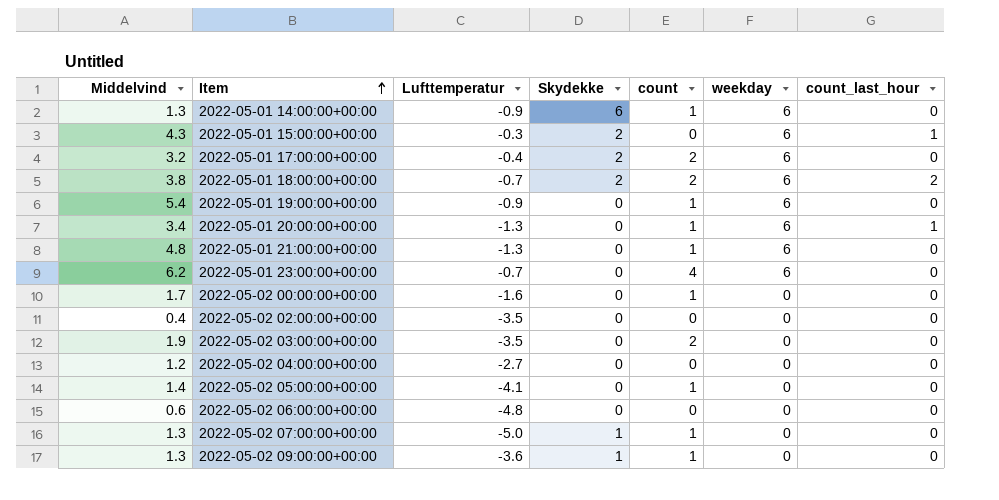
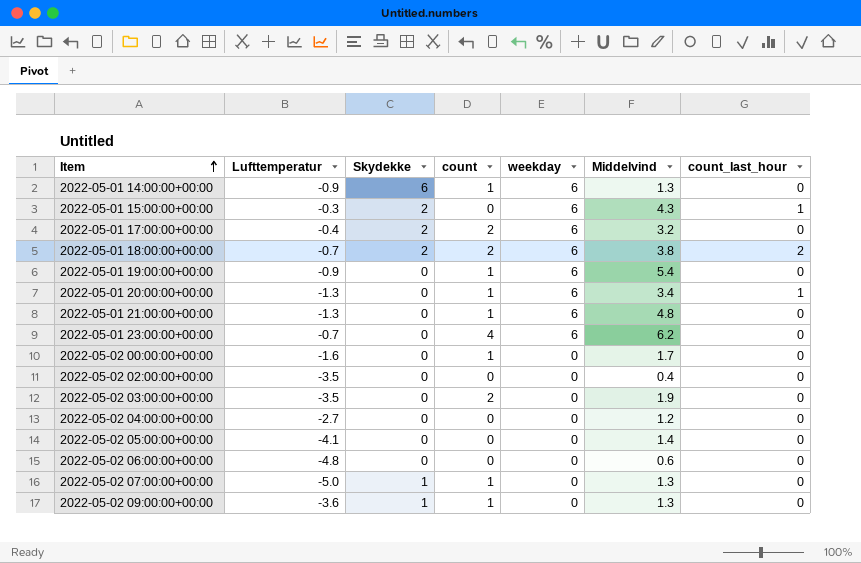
column Middelvind | position: 1 -> 6
2022-05-02 05:00:00+00:00 | count: 1 -> 0

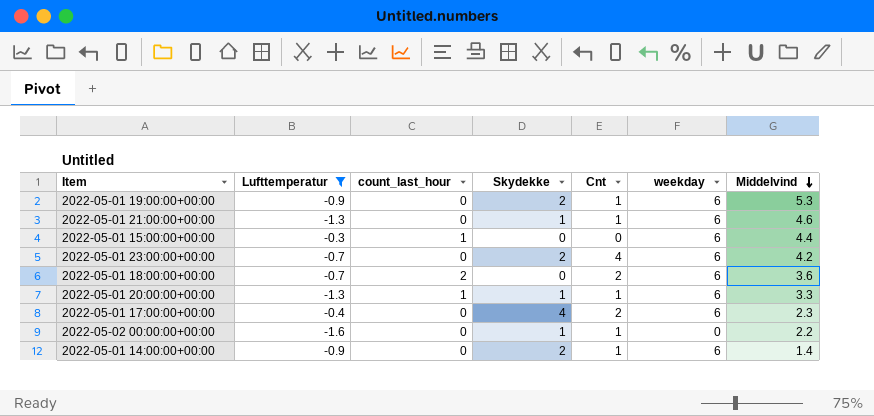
filter: none -> Lufttemperatur >= -1.6
row order: Item ascending -> Middelvind descending
column count_last_hour | position: 7 -> 3
column name: count -> Cnt
2022-05-01 19:00:00+00:00 | Skydekke: 0 -> 2
2022-05-01 19:00:00+00:00 | Middelvind: 5.4 -> 5.3
2022-05-01 21:00:00+00:00 | Skydekke: 0 -> 1
2022-05-01 21:00:00+00:00 | Middelvind: 4.8 -> 4.6
2022-05-01 15:00:00+00:00 | Skydekke: 2 -> 0
2022-05-01 15:00:00+00:00 | Middelvind: 4.3 -> 4.4
2022-05-01 23:00:00+00:00 | Skydekke: 0 -> 2
2022-05-01 23:00:00+00:00 | Middelvind: 6.2 -> 4.2
2022-05-01 18:00:00+00:00 | Skydekke: 2 -> 0
2022-05-01 18:00:00+00:00 | Middelvind: 3.8 -> 3.6
2022-05-01 20:00:00+00:00 | Skydekke: 0 -> 1
2022-05-01 20:00:00+00:00 | Middelvind: 3.4 -> 3.3
2022-05-01 17:00:00+00:00 | Skydekke: 2 -> 4
2022-05-01 17:00:00+00:00 | Middelvind: 3.2 -> 2.3
2022-05-02 00:00:00+00:00 | Skydekke: 0 -> 1
2022-05-02 00:00:00+00:00 | Middelvind: 1.7 -> 2.2
2022-05-01 14:00:00+00:00 | Skydekke: 6 -> 2
2022-05-01 14:00:00+00:00 | Middelvind: 1.3 -> 1.4

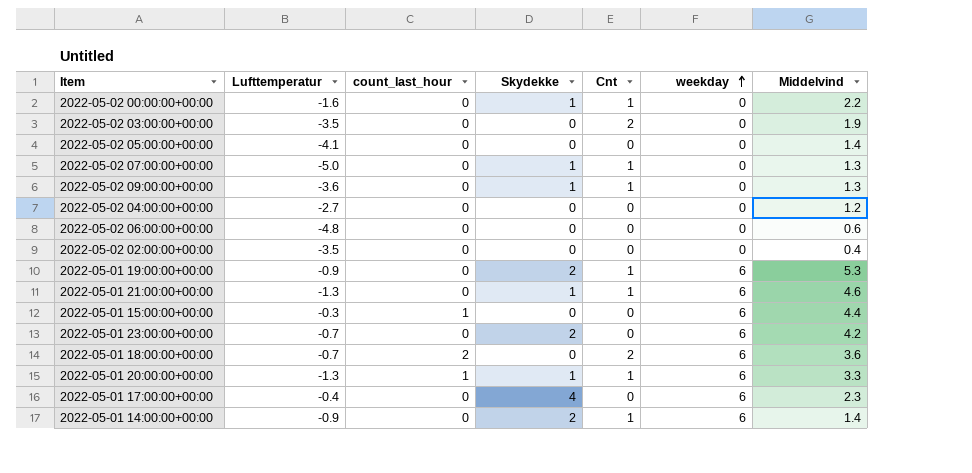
filter: Lufttemperatur >= -1.6 -> none
row order: Middelvind descending -> weekday ascending
2022-05-01 23:00:00+00:00 | Cnt: 4 -> 0
2022-05-01 17:00:00+00:00 | Cnt: 2 -> 0

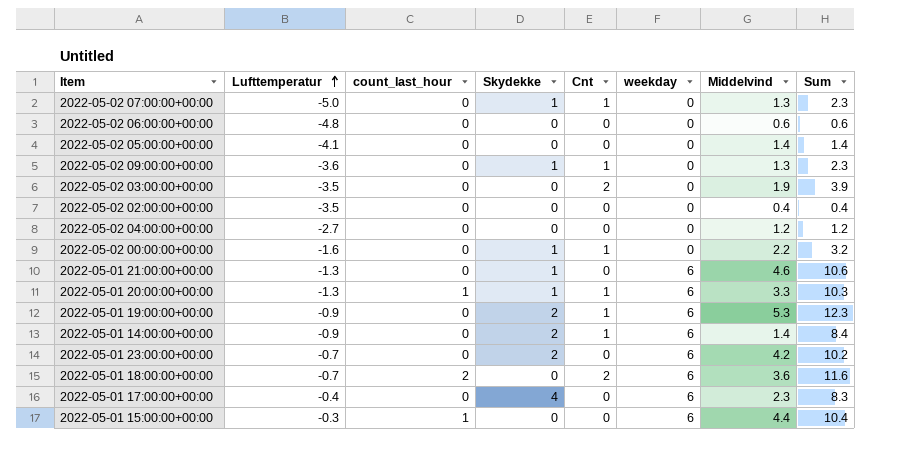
row order: weekday ascending -> Lufttemperatur ascending
column Sum | formula: none -> [Cnt] + [weekday] + [Middelvind]
2022-05-01 21:00:00+00:00 | Cnt: 1 -> 0

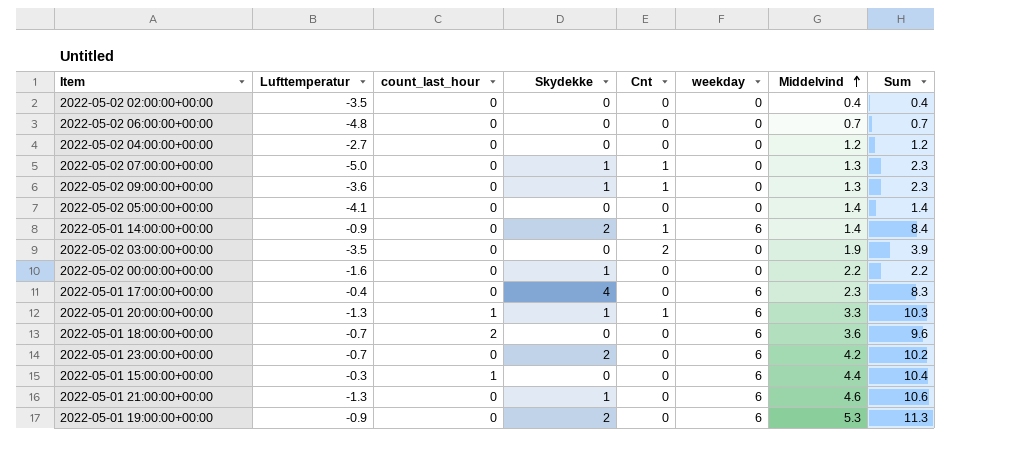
row order: Lufttemperatur ascending -> Middelvind ascending
2022-05-02 06:00:00+00:00 | Middelvind: 0.6 -> 0.7
2022-05-02 06:00:00+00:00 | Sum: 0.6 -> 0.7
2022-05-02 00:00:00+00:00 | Cnt: 1 -> 0
2022-05-02 00:00:00+00:00 | Sum: 3.2 -> 2.2
2022-05-01 18:00:00+00:00 | Cnt: 2 -> 0
2022-05-01 18:00:00+00:00 | Sum: 11.6 -> 9.6
2022-05-01 19:00:00+00:00 | Cnt: 1 -> 0
2022-05-01 19:00:00+00:00 | Sum: 12.3 -> 11.3

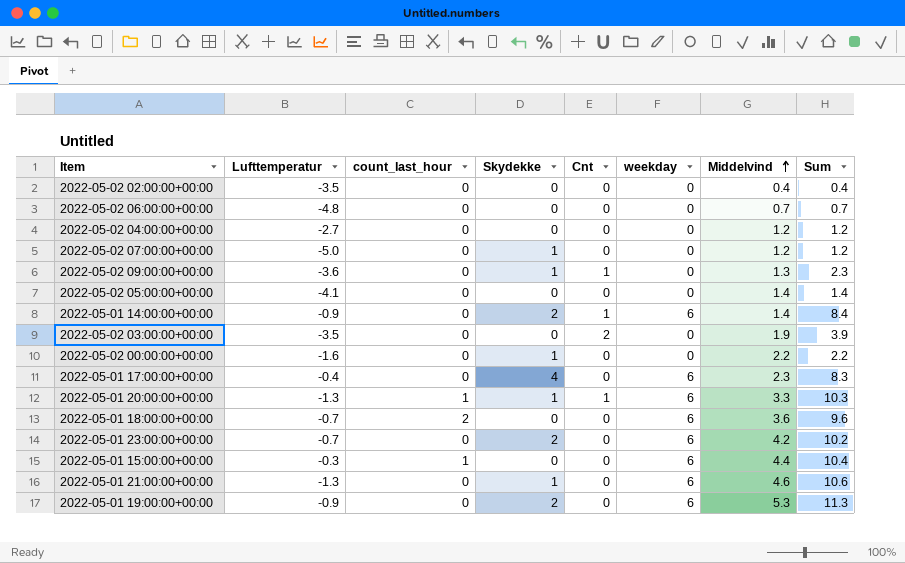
2022-05-02 07:00:00+00:00 | Cnt: 1 -> 0
2022-05-02 07:00:00+00:00 | Middelvind: 1.3 -> 1.2
2022-05-02 07:00:00+00:00 | Sum: 2.3 -> 1.2

